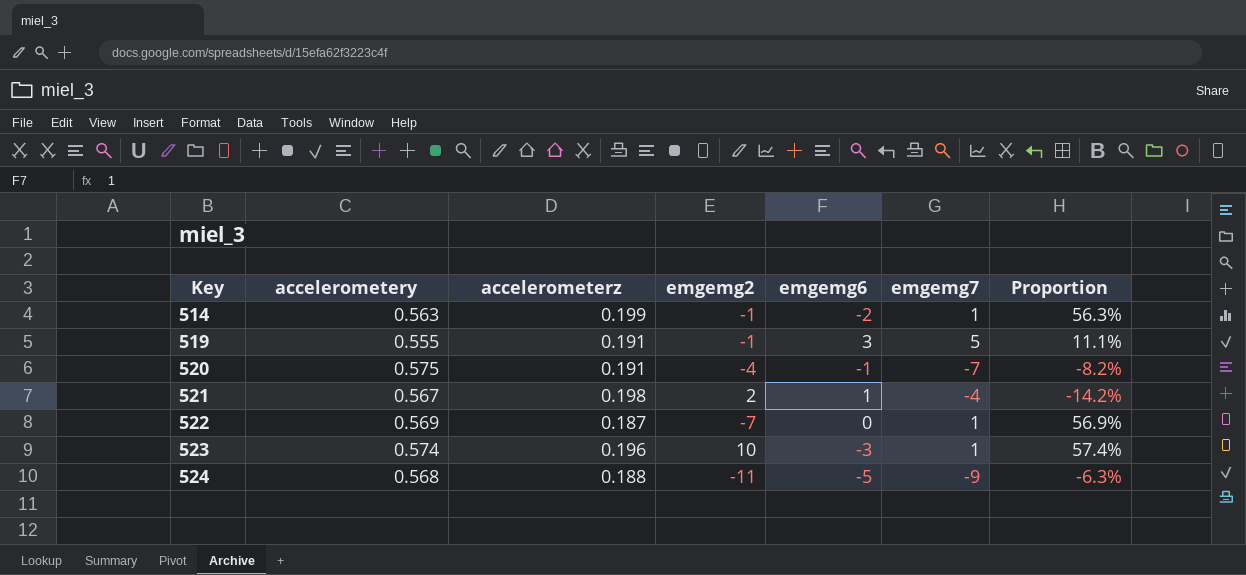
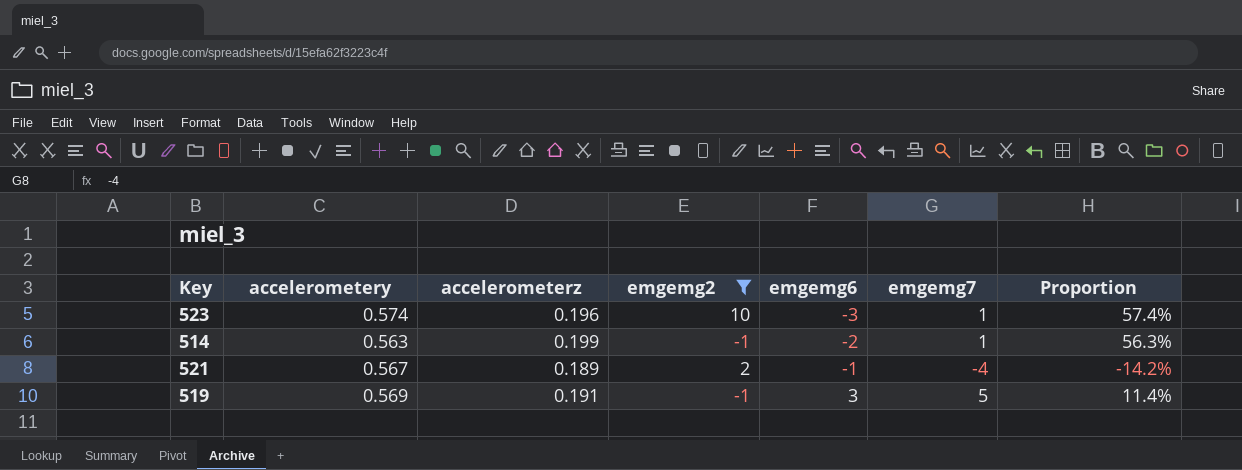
filter: none -> emgemg2 >= -1
row order: Key ascending -> emgemg6 ascending
521 | accelerometerz: 0.198 -> 0.189
521 | emgemg6: 1 -> -1
519 | accelerometery: 0.555 -> 0.569
519 | Proportion: 11.1% -> 11.4%

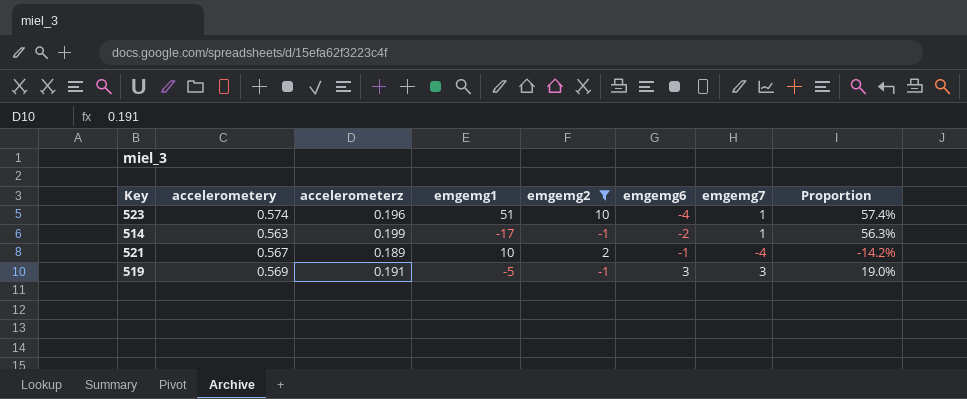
column emgemg1 | position: none -> 4
523 | emgemg6: -3 -> -4
519 | emgemg7: 5 -> 3
519 | Proportion: 11.4% -> 19.0%

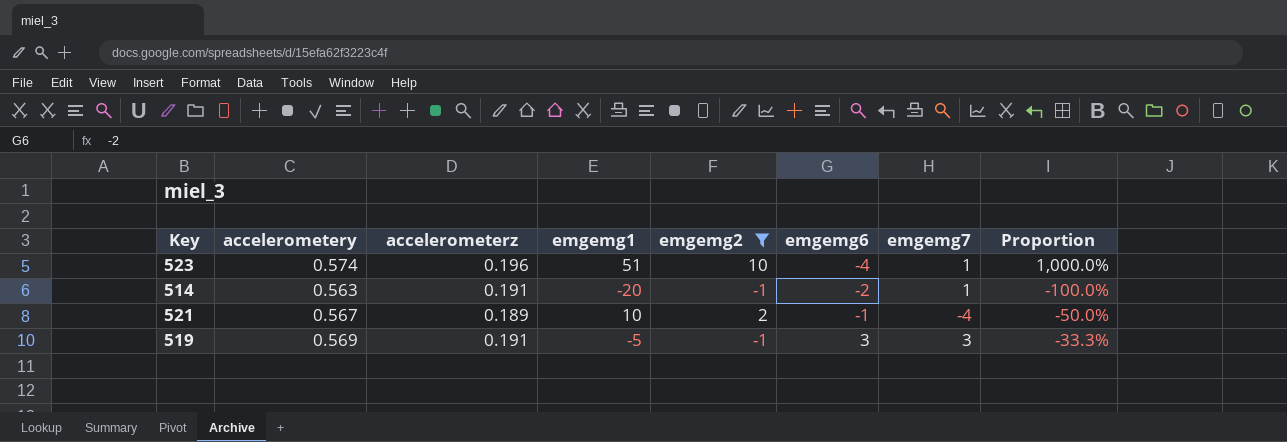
column Proportion | formula: [accelerometery] / [emgemg7] -> [emgemg2] / [emgemg7]
514 | accelerometerz: 0.199 -> 0.191
514 | emgemg1: -17 -> -20

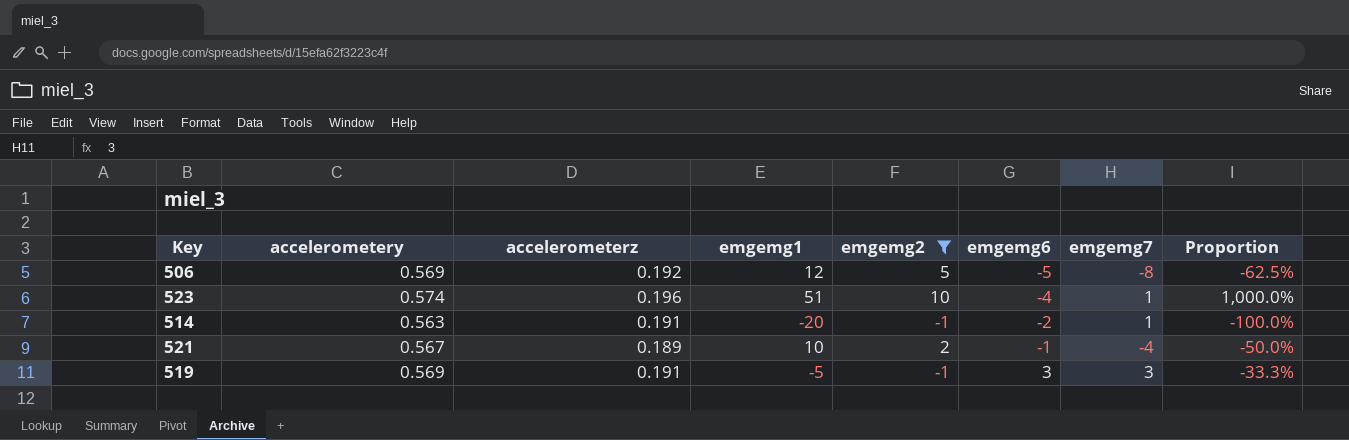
row 506: none -> 0.569 | 0.192 | 12 | 5 | -5 | -8 | -62.5%

